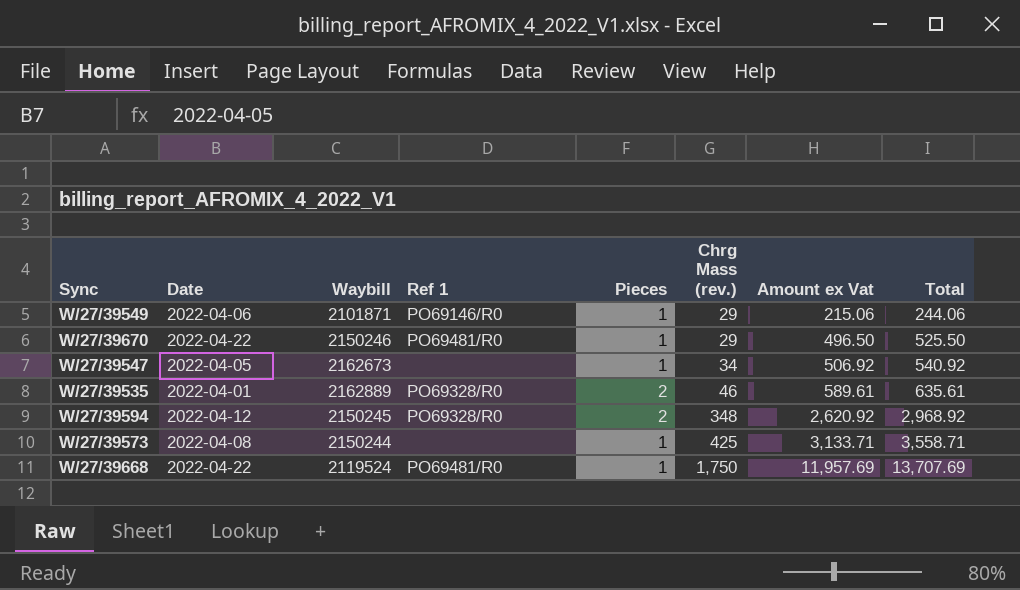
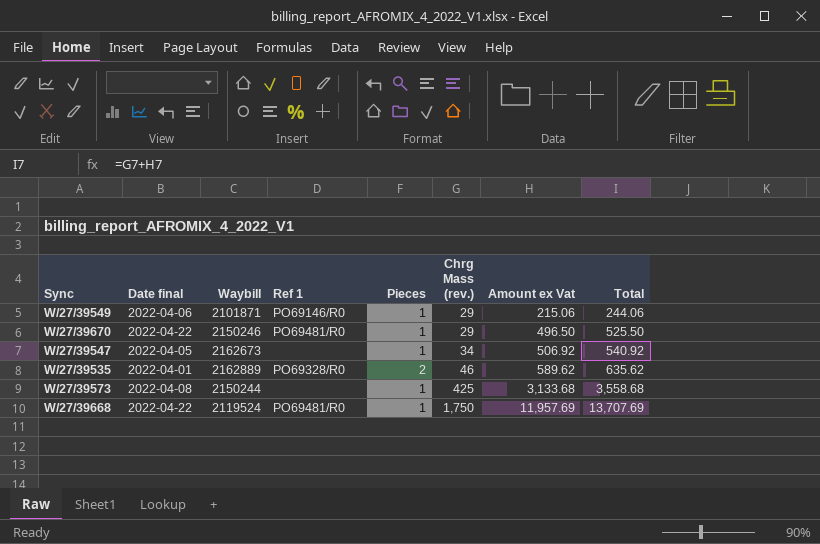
column name: Date -> Date final
row W/27/39594: 2022-04-12 | 2150245 | PO69328/R0 | 2 | 348 | 2,620.92 | 2,968.92 -> none
W/27/39535 | Amount ex Vat: 589.61 -> 589.62
W/27/39535 | Total: 635.61 -> 635.62
W/27/39573 | Amount ex Vat: 3,133.71 -> 3,133.68
W/27/39573 | Total: 3,558.71 -> 3,558.68

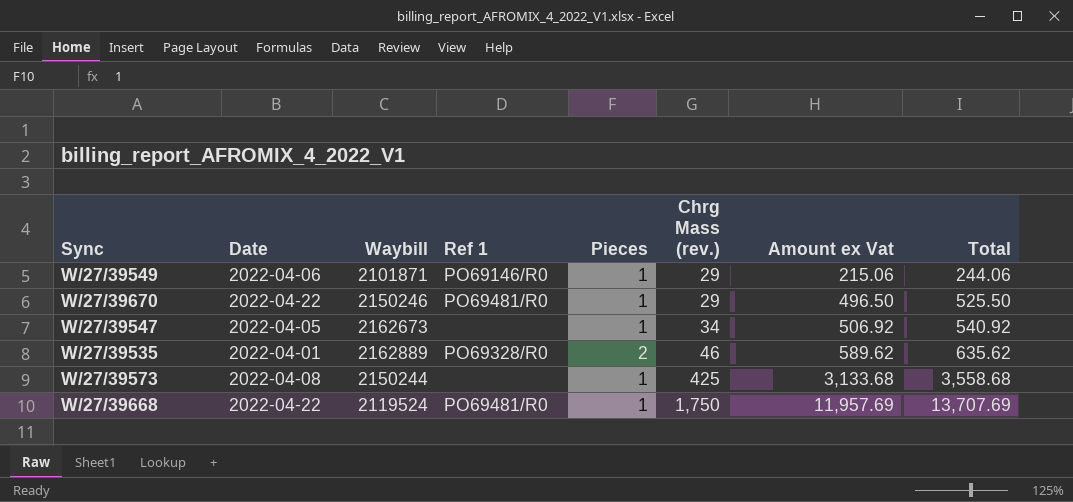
column name: Date final -> Date

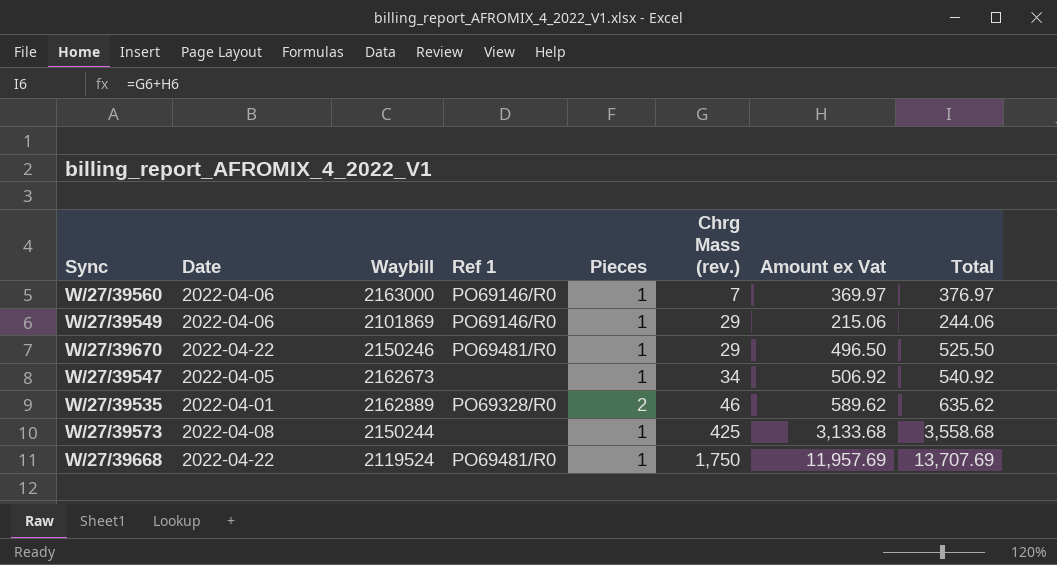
row W/27/39560: none -> 2022-04-06 | 2163000 | PO69146/R0 | 1 | 7 | 369.97 | 376.97
W/27/39549 | Waybill: 2101871 -> 2101869

